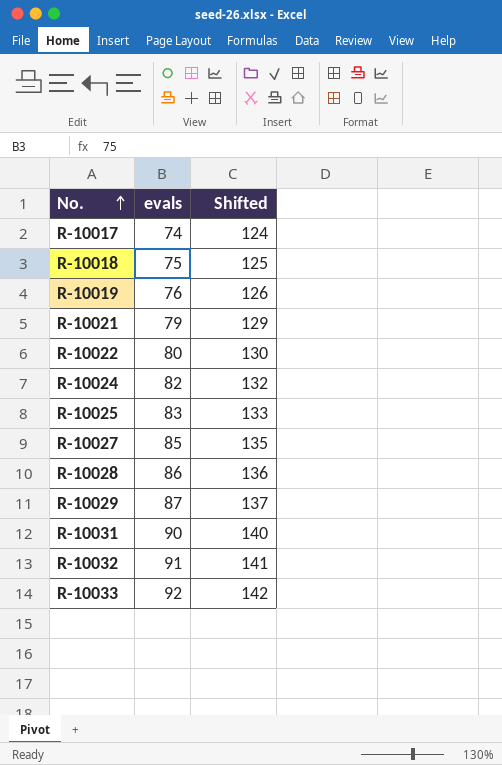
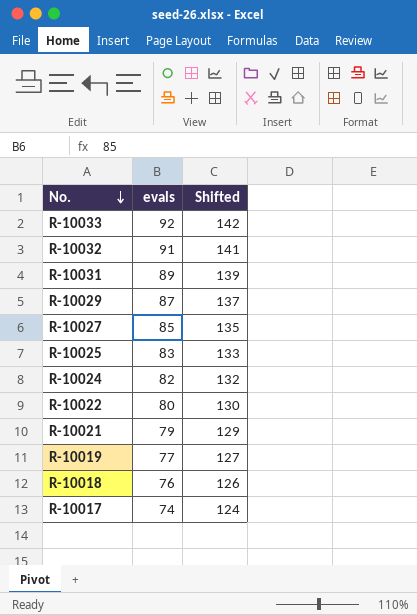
row order: No. ascending -> No. descending
row R-10028: 86 | 136 -> none
R-10031 | evals: 90 -> 89
R-10031 | Shifted: 140 -> 139
R-10019 | evals: 76 -> 77
R-10019 | Shifted: 126 -> 127
R-10018 | evals: 75 -> 76
R-10018 | Shifted: 125 -> 126

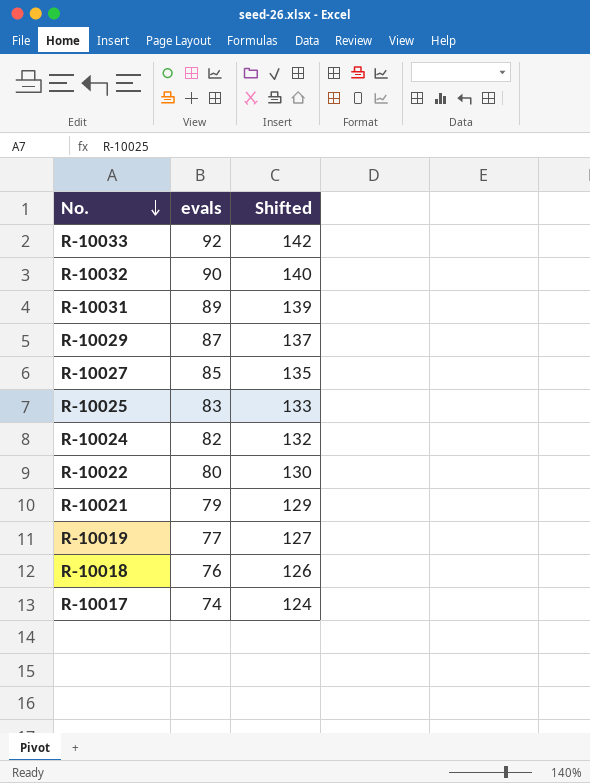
R-10032 | evals: 91 -> 90
R-10032 | Shifted: 141 -> 140

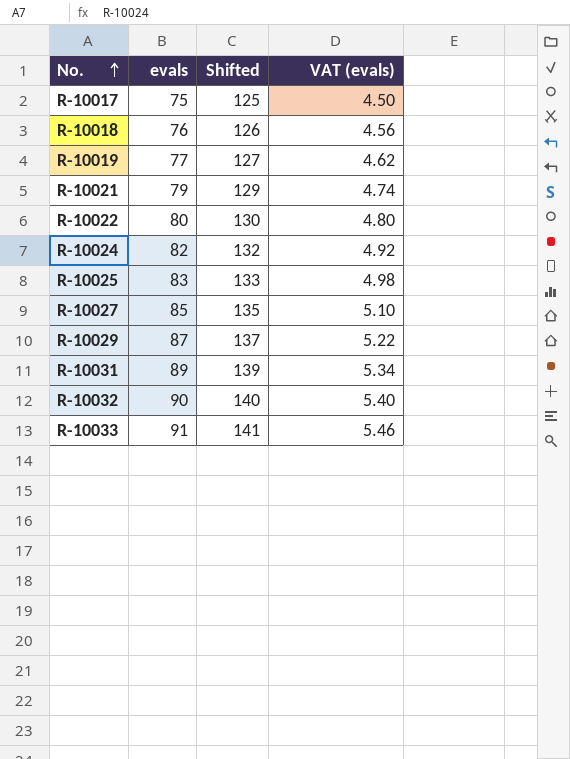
row order: No. descending -> No. ascending
column VAT (evals) | formula: none -> [evals] * 0.06
R-10017 | evals: 74 -> 75
R-10017 | Shifted: 124 -> 125
R-10033 | evals: 92 -> 91
R-10033 | Shifted: 142 -> 141

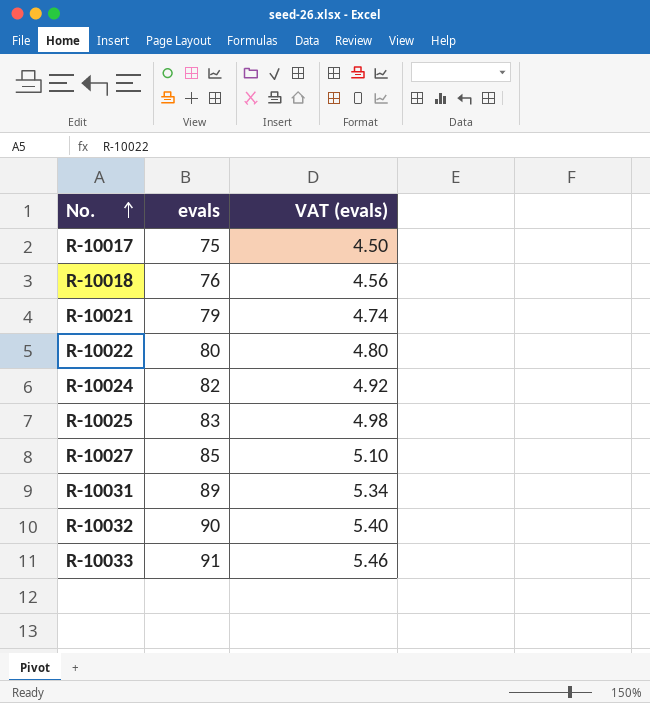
column Shifted | formula: [evals] + 50 -> none
row R-10019: 77 | 127 | 4.62 -> none
row R-10029: 87 | 137 | 5.22 -> none

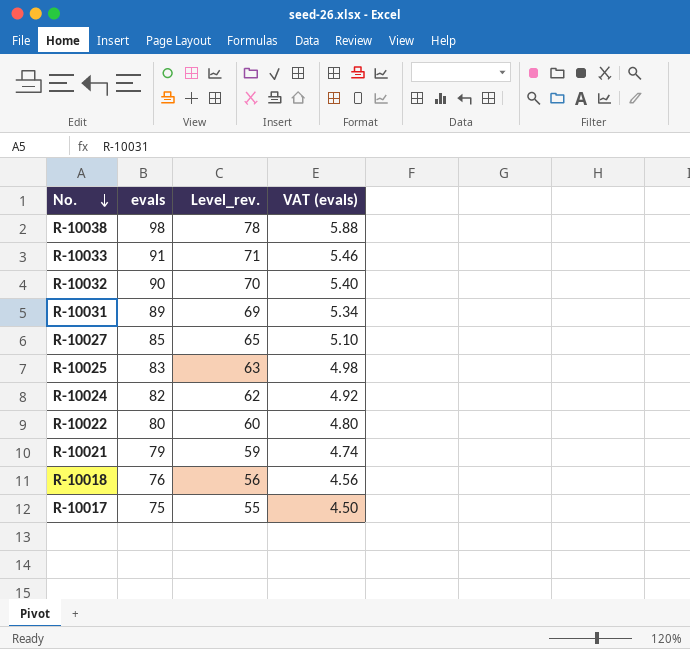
row order: No. ascending -> No. descending
column Level_rev. | formula: none -> [evals] - 20
row R-10038: none -> 98 | 78 | 5.88

